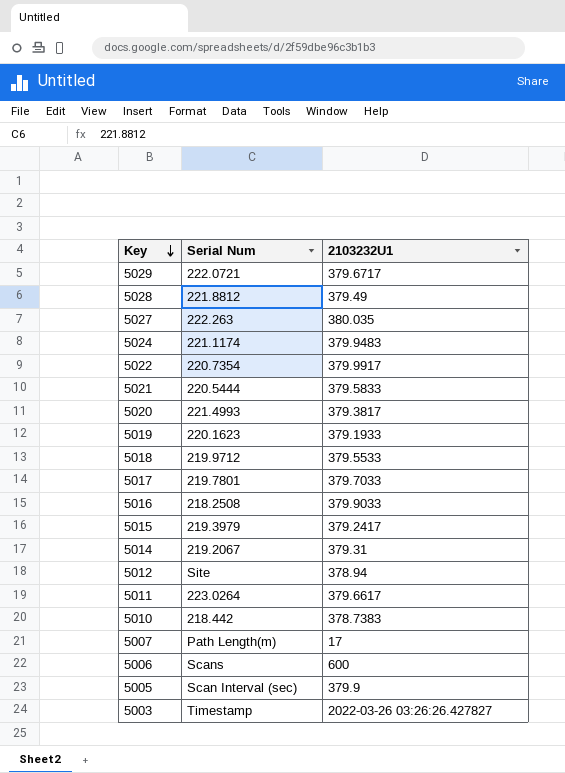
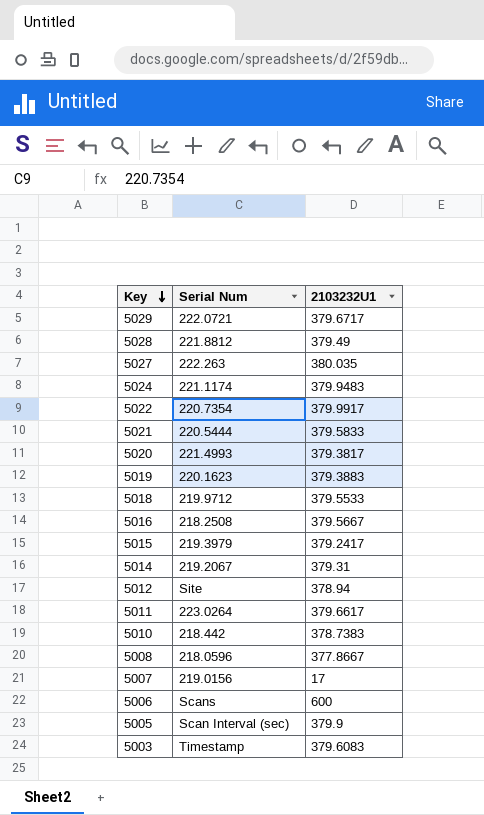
row 5017: 219.7801 | 379.7033 -> none
5019 | 2103232U1: 379.1933 -> 379.3883
5016 | 2103232U1: 379.9033 -> 379.5667
row 5008: none -> 218.0596 | 377.8667
5007 | Serial Num: Path Length(m) -> 219.0156
5003 | 2103232U1: 2022-03-26 03:26:26.427827 -> 379.6083

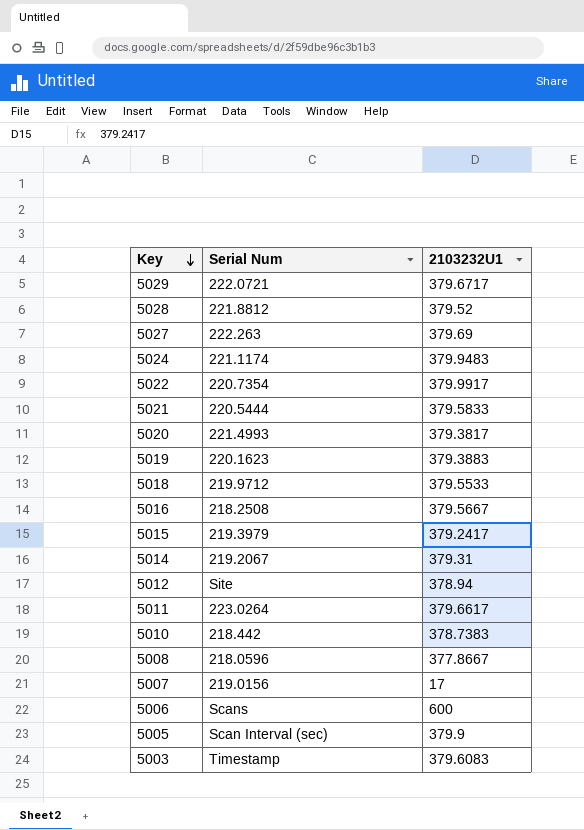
5028 | 2103232U1: 379.49 -> 379.52
5027 | 2103232U1: 380.035 -> 379.69

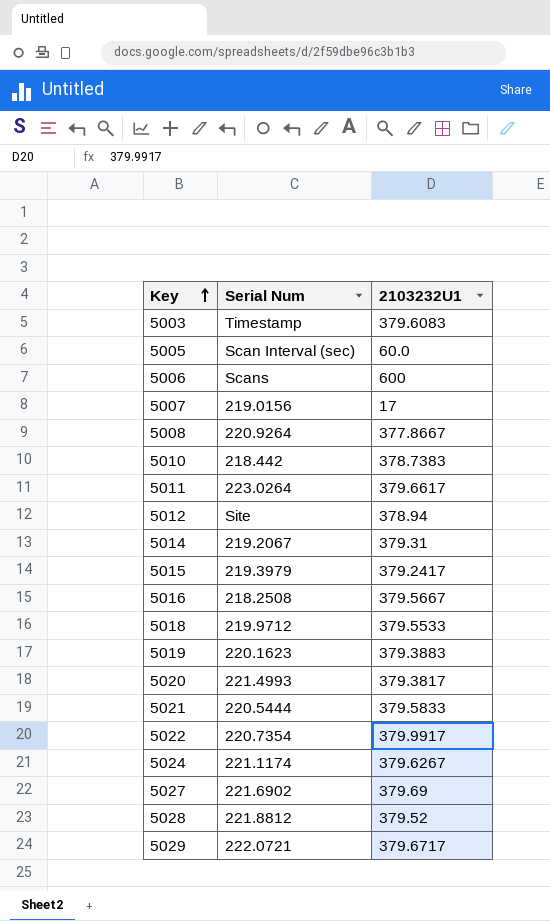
row order: Key descending -> Key ascending
5005 | 2103232U1: 379.9 -> 60.0
5008 | Serial Num: 218.0596 -> 220.9264
5024 | 2103232U1: 379.9483 -> 379.6267
5027 | Serial Num: 222.263 -> 221.6902

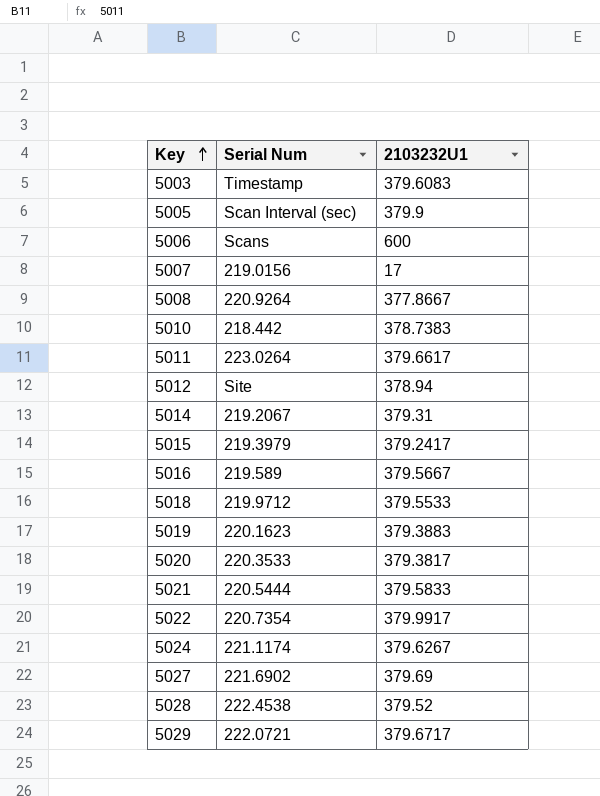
5005 | 2103232U1: 60.0 -> 379.9
5016 | Serial Num: 218.2508 -> 219.589
5020 | Serial Num: 221.4993 -> 220.3533
5028 | Serial Num: 221.8812 -> 222.4538

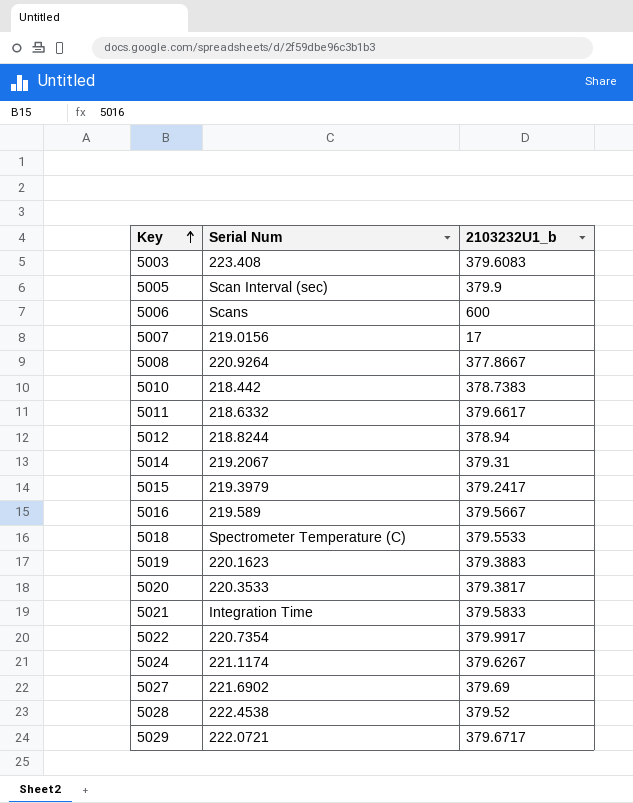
column name: 2103232U1 -> 2103232U1_b
5003 | Serial Num: Timestamp -> 223.408
5011 | Serial Num: 223.0264 -> 218.6332
5012 | Serial Num: Site -> 218.8244
5018 | Serial Num: 219.9712 -> Spectrometer Temperature (C)
5021 | Serial Num: 220.5444 -> Integration Time

